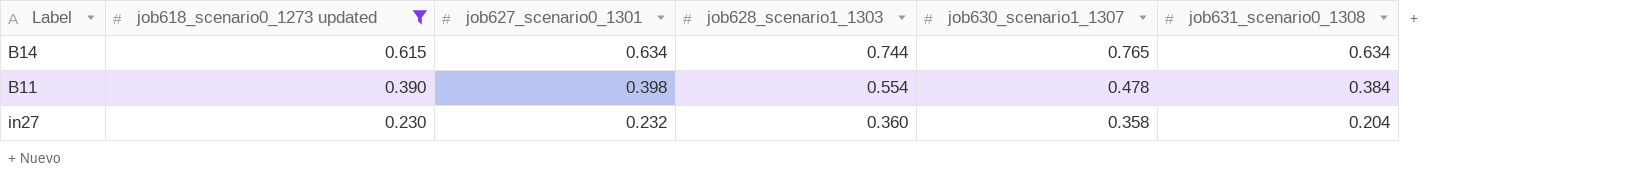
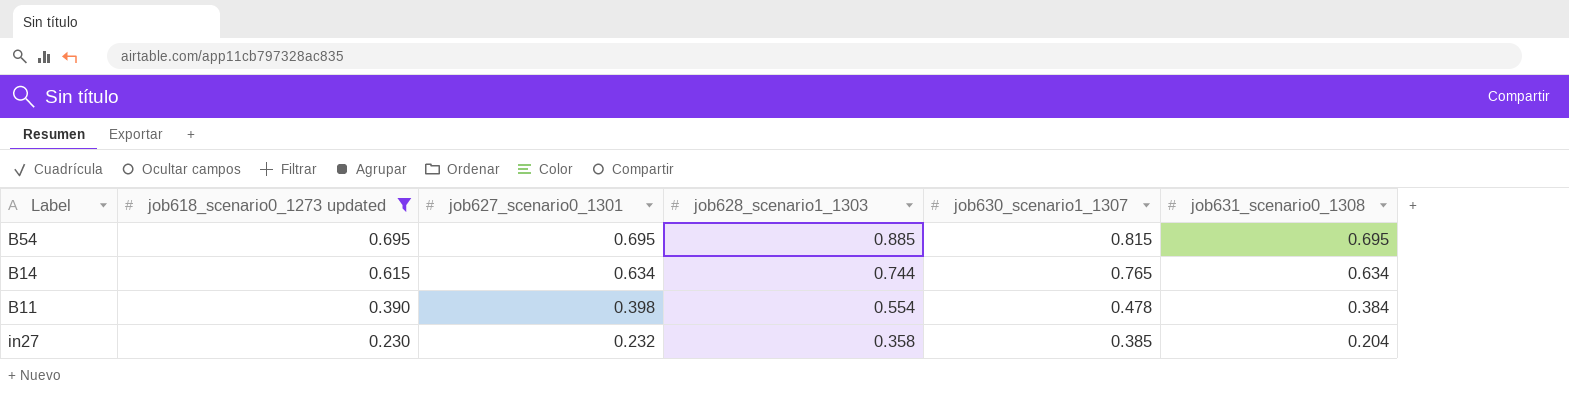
row B54: none -> 0.695 | 0.695 | 0.885 | 0.815 | 0.695
in27 | job628_scenario1_1303: 0.360 -> 0.358
in27 | job630_scenario1_1307: 0.358 -> 0.385

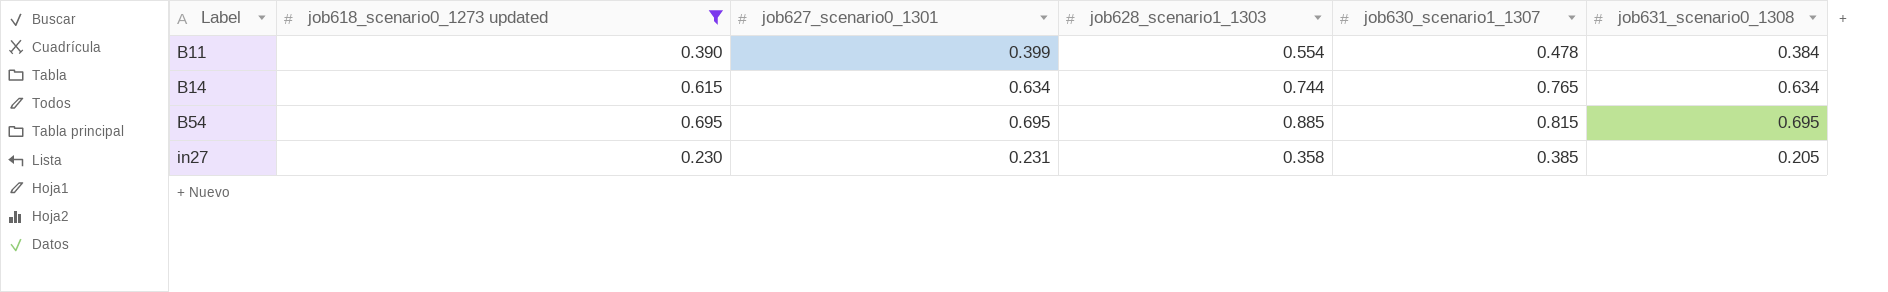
row order: job618_scenario0_1273 updated descending -> Label ascending
B11 | job627_scenario0_1301: 0.398 -> 0.399
in27 | job627_scenario0_1301: 0.232 -> 0.231
in27 | job631_scenario0_1308: 0.204 -> 0.205

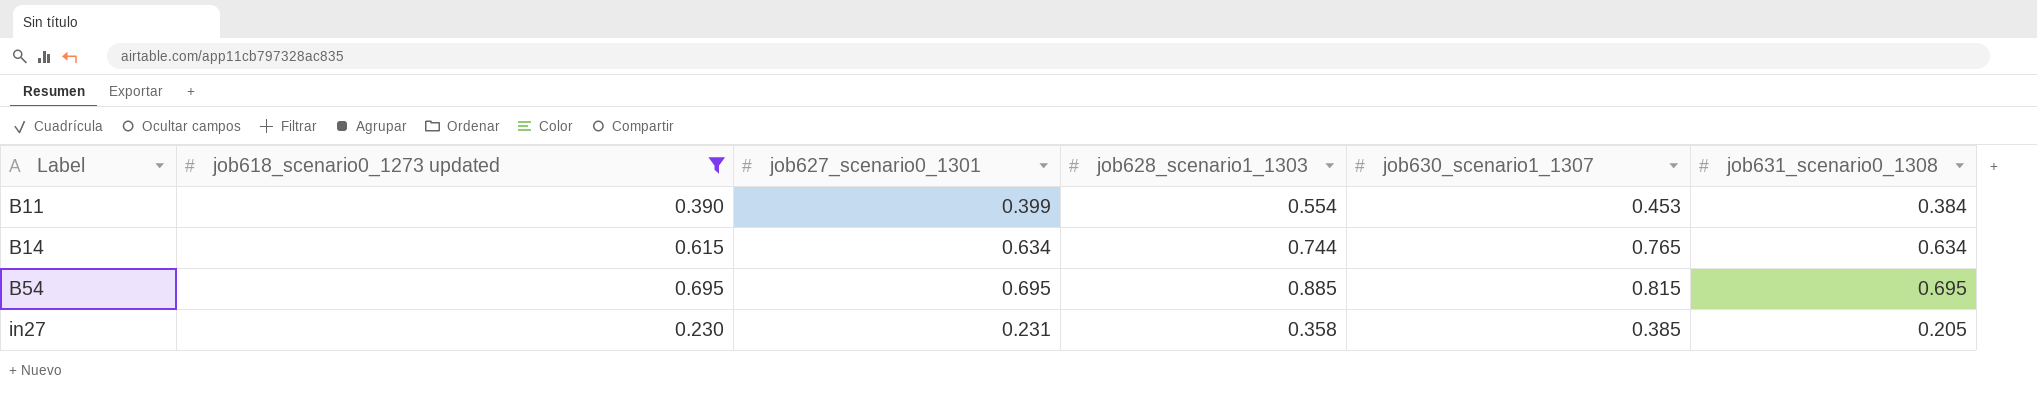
B11 | job630_scenario1_1307: 0.478 -> 0.453

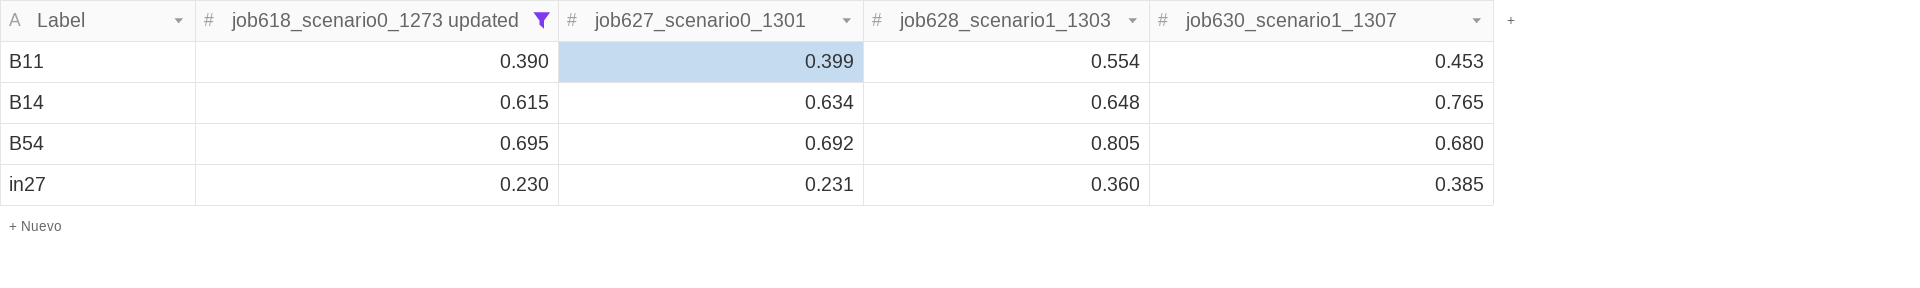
column job631_scenario0_1308 | position: 6 -> none
B14 | job628_scenario1_1303: 0.744 -> 0.648
B54 | job627_scenario0_1301: 0.695 -> 0.692
B54 | job628_scenario1_1303: 0.885 -> 0.805
B54 | job630_scenario1_1307: 0.815 -> 0.680
in27 | job628_scenario1_1303: 0.358 -> 0.360

